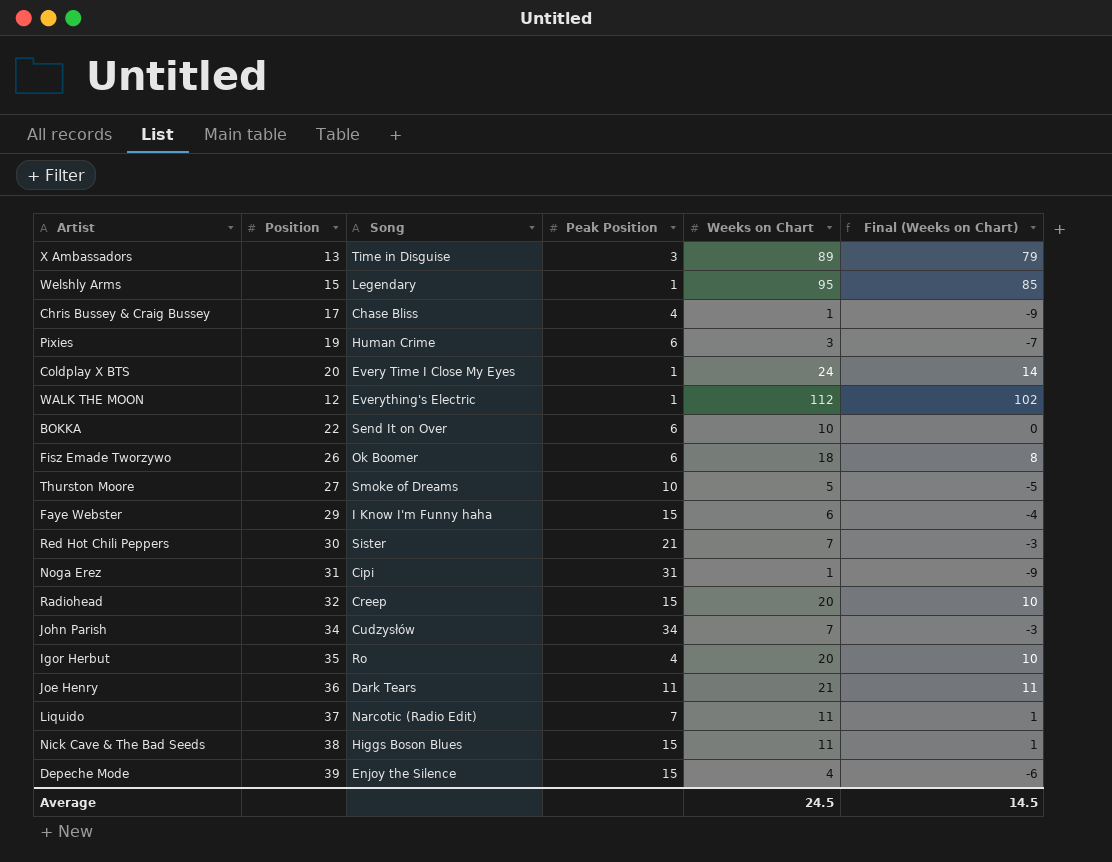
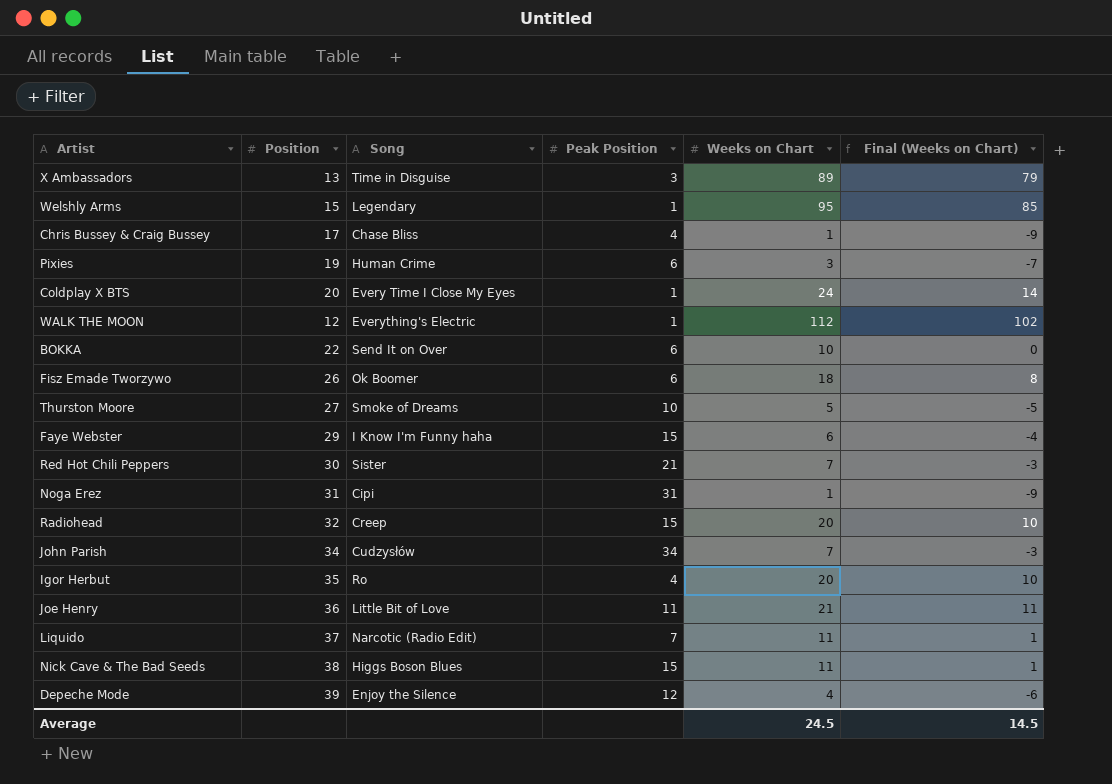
Joe Henry | Song: Dark Tears -> Little Bit of Love
Depeche Mode | Peak Position: 15 -> 12

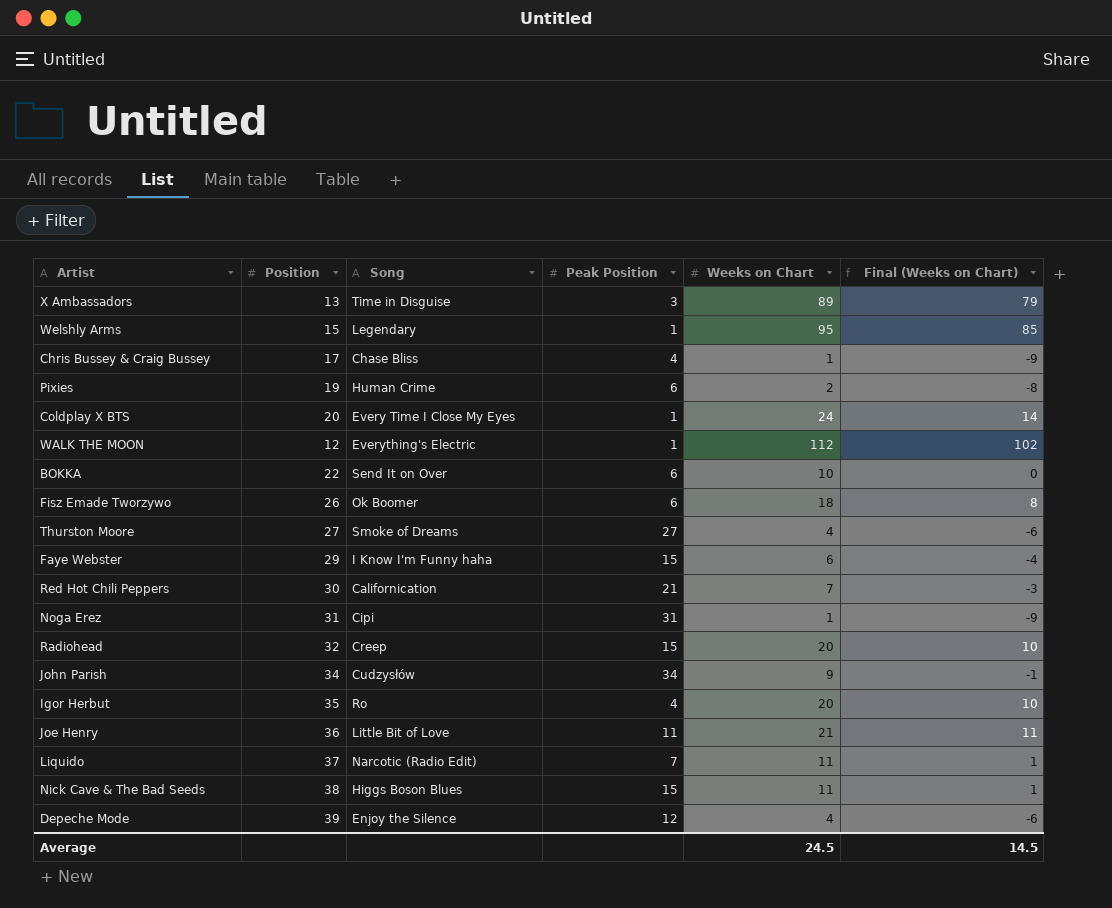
Pixies | Weeks on Chart: 3 -> 2
Pixies | Final (Weeks on Chart): -7 -> -8
Thurston Moore | Peak Position: 10 -> 27
Thurston Moore | Weeks on Chart: 5 -> 4
Thurston Moore | Final (Weeks on Chart): -5 -> -6
Red Hot Chili Peppers | Song: Sister -> Californication
John Parish | Weeks on Chart: 7 -> 9
John Parish | Final (Weeks on Chart): -3 -> -1

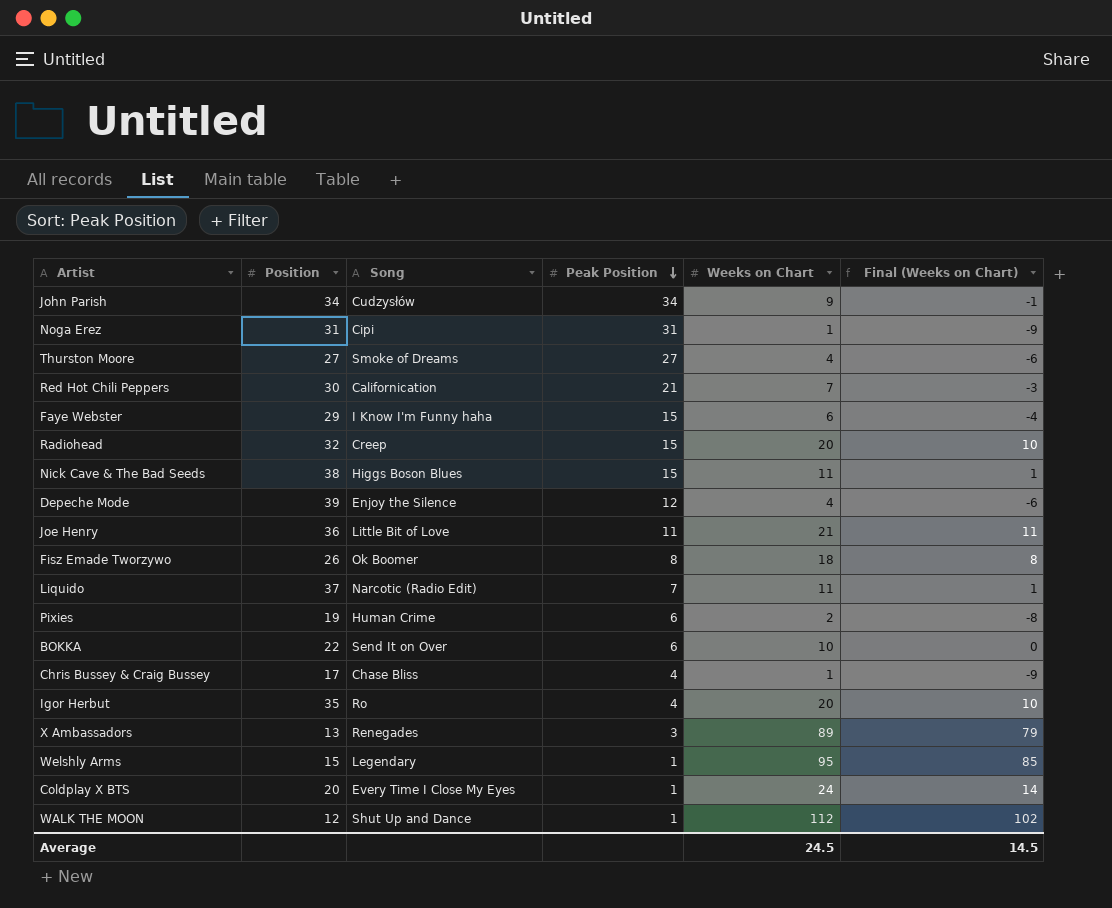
row order: none -> Peak Position descending
Fisz Emade Tworzywo | Peak Position: 6 -> 8
X Ambassadors | Song: Time in Disguise -> Renegades
WALK THE MOON | Song: Everything's Electric -> Shut Up and Dance

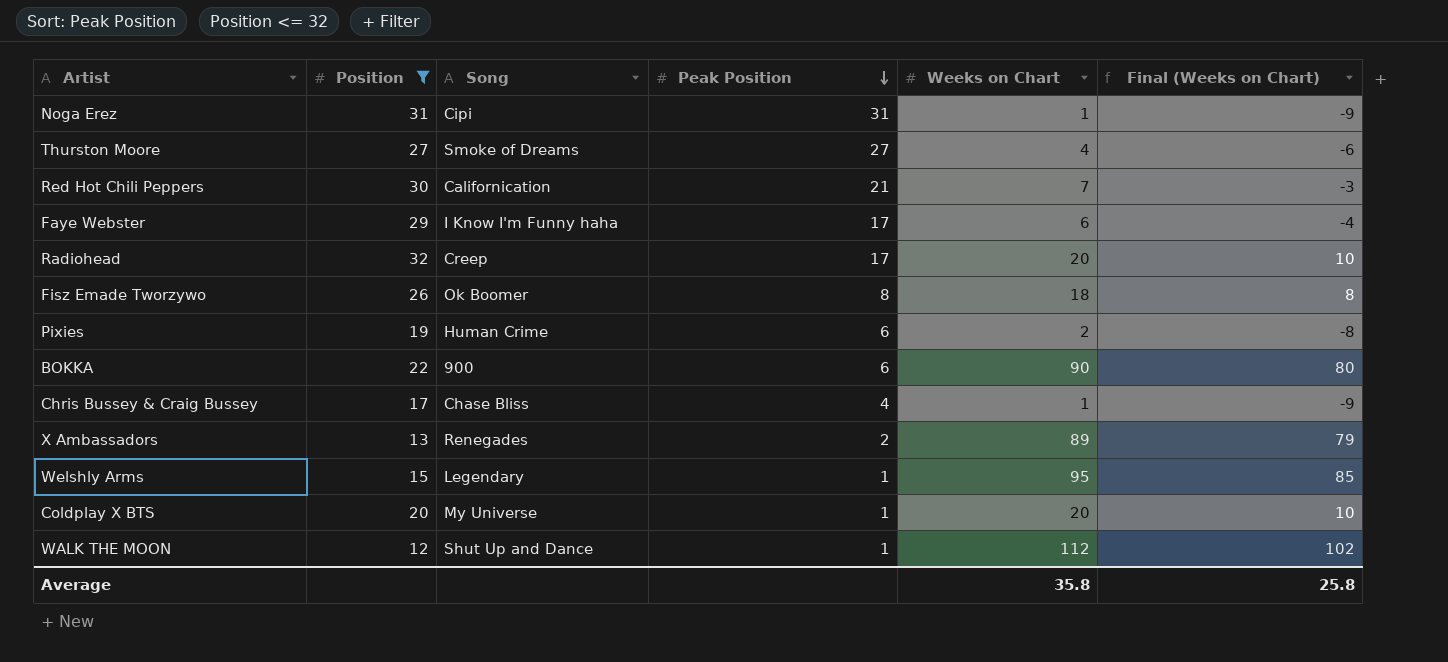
filter: none -> Position <= 32
Faye Webster | Peak Position: 15 -> 17
Radiohead | Peak Position: 15 -> 17
BOKKA | Song: Send It on Over -> 900
BOKKA | Weeks on Chart: 10 -> 90
BOKKA | Final (Weeks on Chart): 0 -> 80
X Ambassadors | Peak Position: 3 -> 2
Coldplay X BTS | Song: Every Time I Close My Eyes -> My Universe
Coldplay X BTS | Weeks on Chart: 24 -> 20
Coldplay X BTS | Final (Weeks on Chart): 14 -> 10
Average | Weeks on Chart: 24.5 -> 35.8
Average | Final (Weeks on Chart): 14.5 -> 25.8

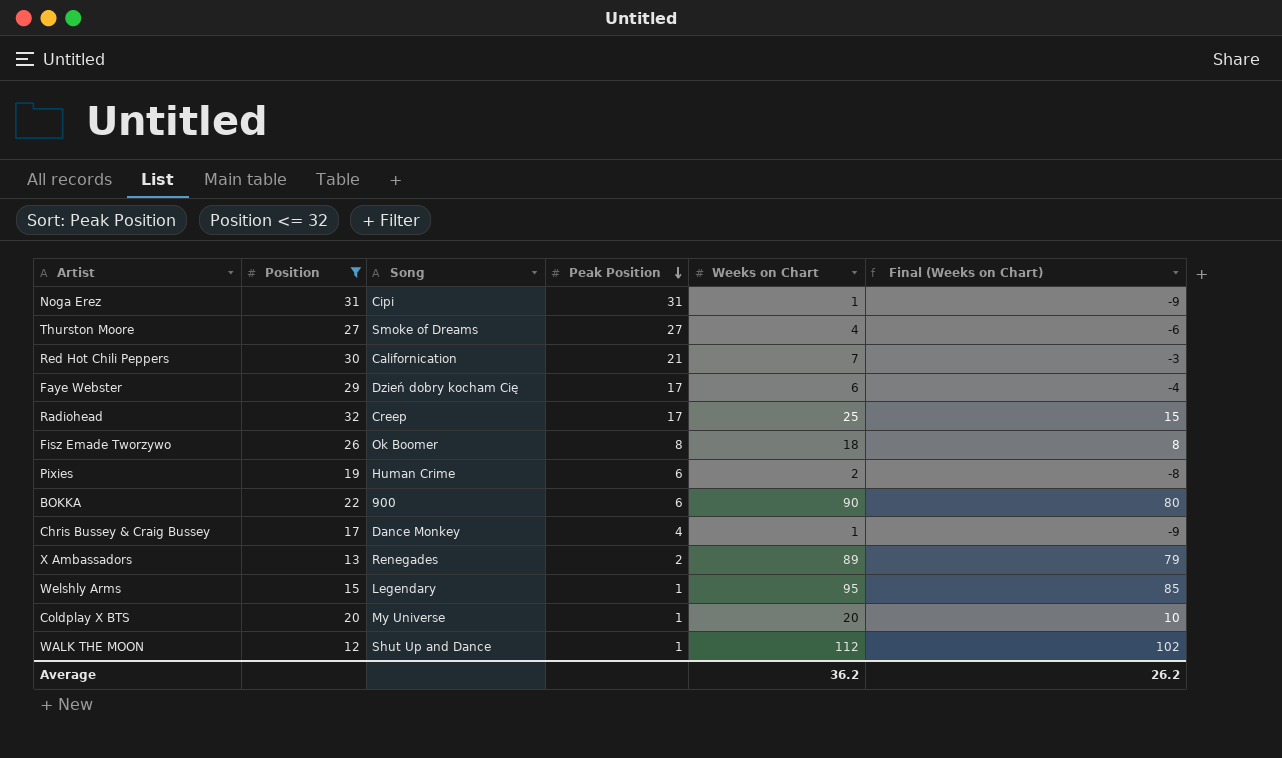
Faye Webster | Song: I Know I'm Funny haha -> Dzień dobry kocham Cię
Radiohead | Weeks on Chart: 20 -> 25
Radiohead | Final (Weeks on Chart): 10 -> 15
Chris Bussey & Craig Bussey | Song: Chase Bliss -> Dance Monkey
Average | Weeks on Chart: 35.8 -> 36.2
Average | Final (Weeks on Chart): 25.8 -> 26.2

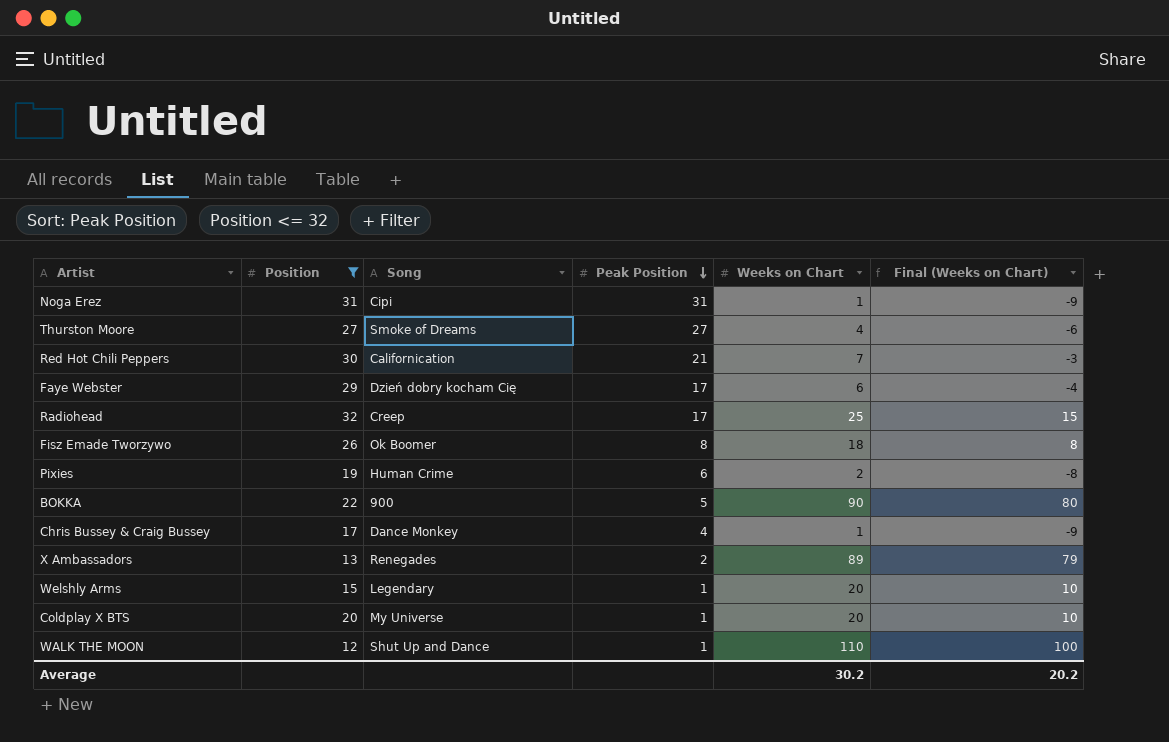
BOKKA | Peak Position: 6 -> 5
Welshly Arms | Weeks on Chart: 95 -> 20
Welshly Arms | Final (Weeks on Chart): 85 -> 10
WALK THE MOON | Weeks on Chart: 112 -> 110
WALK THE MOON | Final (Weeks on Chart): 102 -> 100
Average | Weeks on Chart: 36.2 -> 30.2
Average | Final (Weeks on Chart): 26.2 -> 20.2

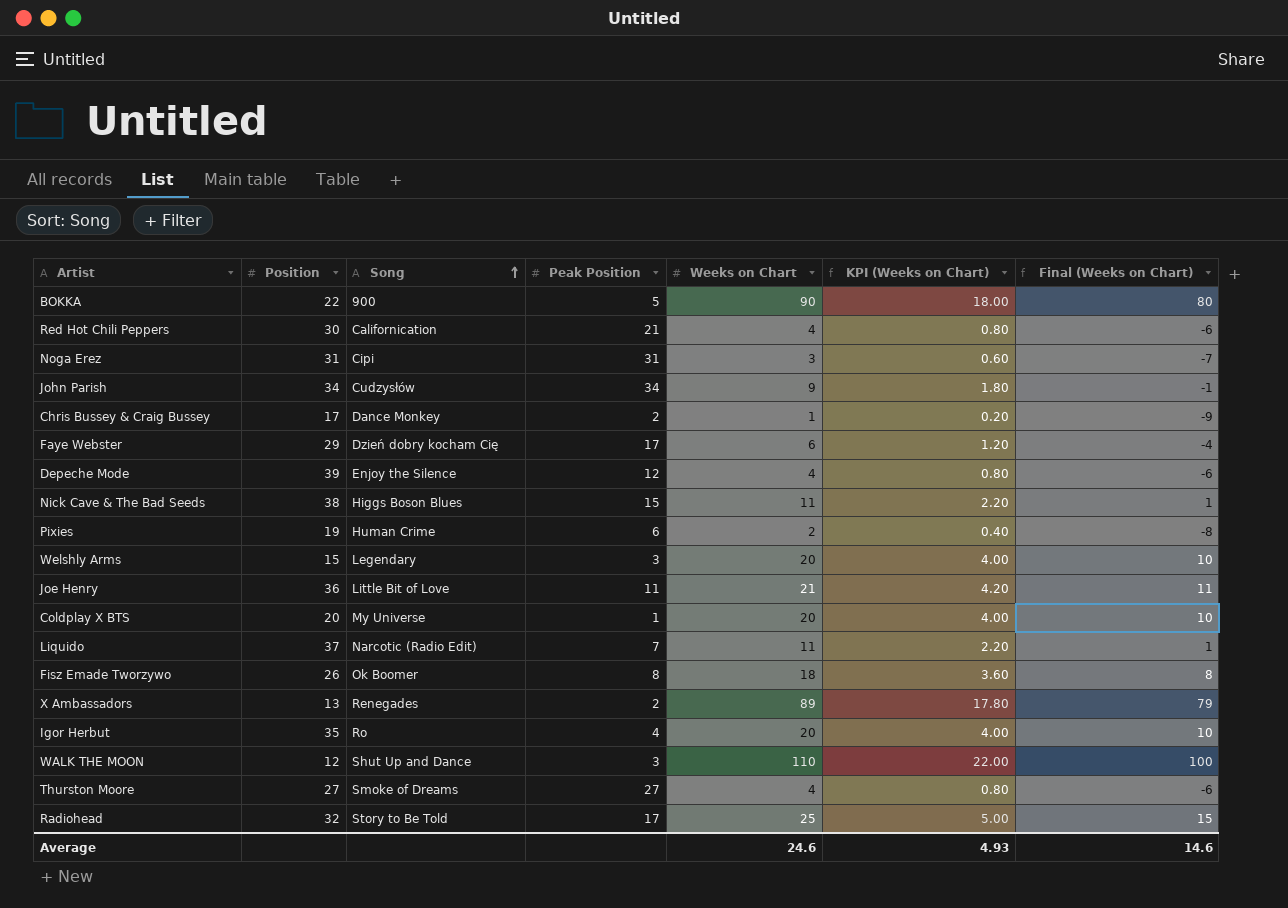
filter: Position <= 32 -> none
row order: Peak Position descending -> Song ascending
column KPI (Weeks on Chart) | formula: none -> [Weeks on Chart] * 0.2
Red Hot Chili Peppers | Weeks on Chart: 7 -> 4
Red Hot Chili Peppers | Final (Weeks on Chart): -3 -> -6
Noga Erez | Weeks on Chart: 1 -> 3
Noga Erez | Final (Weeks on Chart): -9 -> -7
Chris Bussey & Craig Bussey | Peak Position: 4 -> 2
Welshly Arms | Peak Position: 1 -> 3
WALK THE MOON | Peak Position: 1 -> 3
Radiohead | Song: Creep -> Story to Be Told
Average | Weeks on Chart: 30.2 -> 24.6
Average | Final (Weeks on Chart): 20.2 -> 14.6

